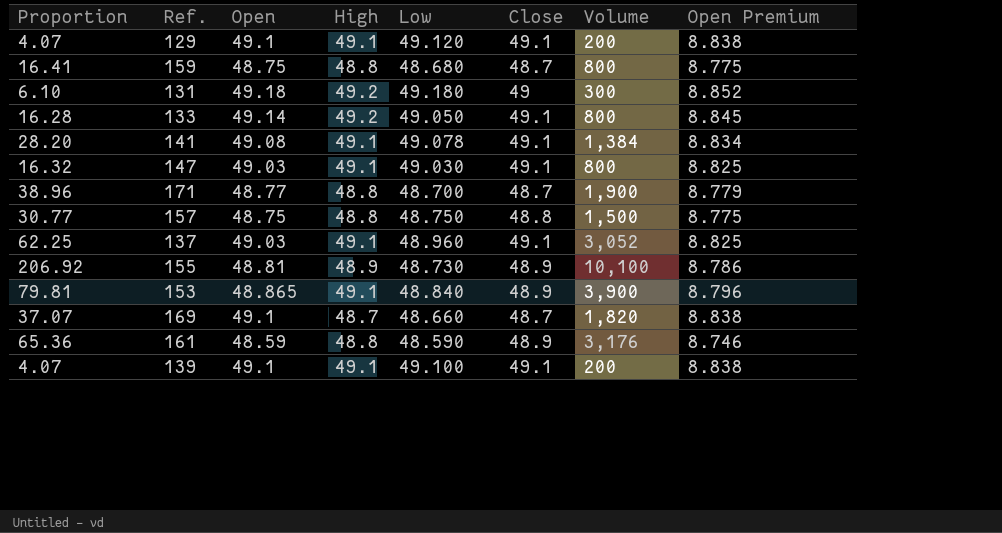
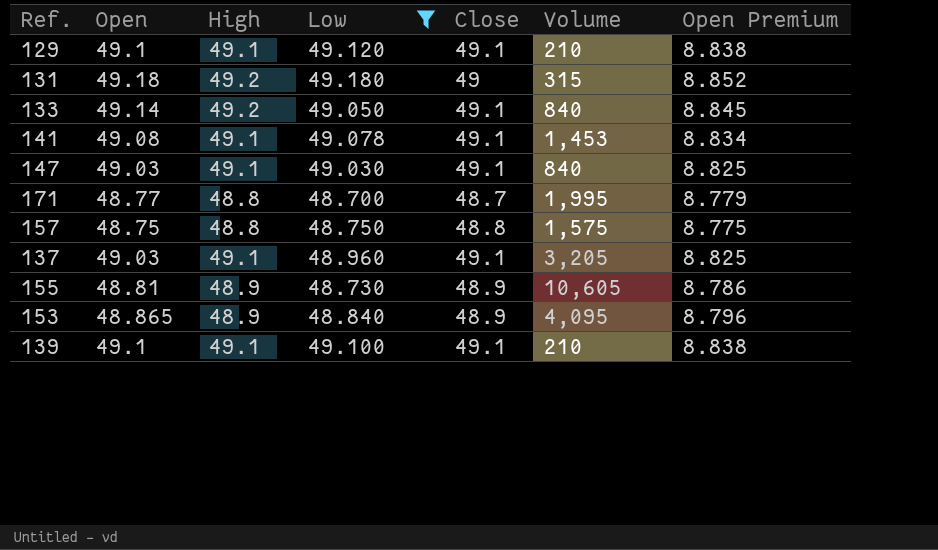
filter: none -> Low >= 48.700
column Proportion | formula: [Volume] / [Open] -> none
129 | Volume: 200 -> 210
131 | Volume: 300 -> 315
133 | Volume: 800 -> 840
141 | Volume: 1,384 -> 1,453
147 | Volume: 800 -> 840
171 | Volume: 1,900 -> 1,995
157 | Volume: 1,500 -> 1,575
137 | Volume: 3,052 -> 3,205
155 | Volume: 10,100 -> 10,605
153 | High: 49.1 -> 48.9
153 | Volume: 3,900 -> 4,095
139 | Volume: 200 -> 210

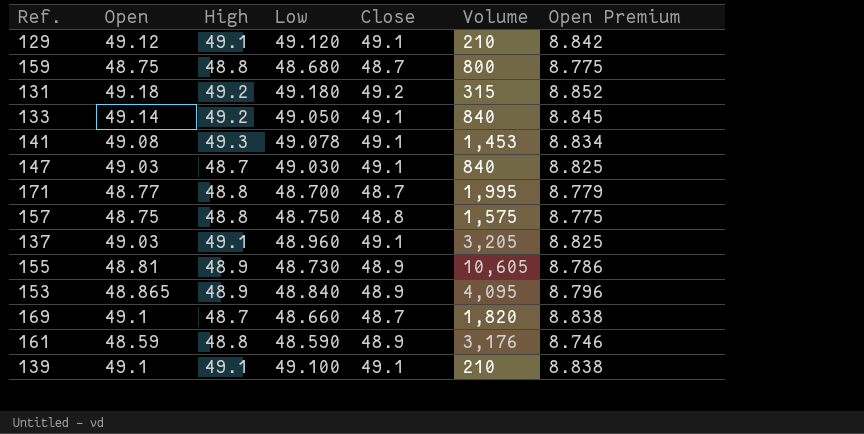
filter: Low >= 48.700 -> none
129 | Open: 49.1 -> 49.12
129 | Open Premium: 8.838 -> 8.842
131 | Close: 49 -> 49.2
141 | High: 49.1 -> 49.3
147 | High: 49.1 -> 48.7

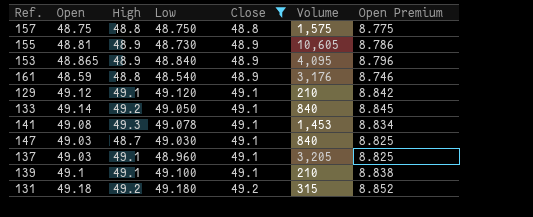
filter: none -> Close != 48.7
row order: none -> Close ascending
161 | Low: 48.590 -> 48.540

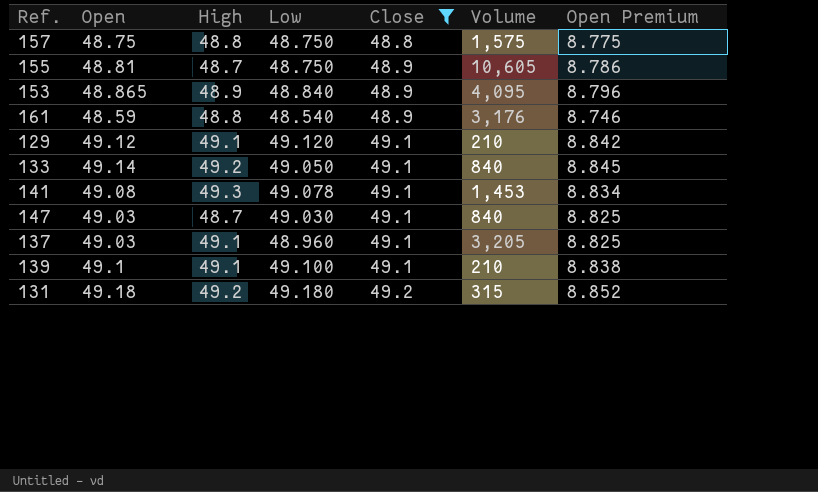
155 | High: 48.9 -> 48.7
155 | Low: 48.730 -> 48.750

